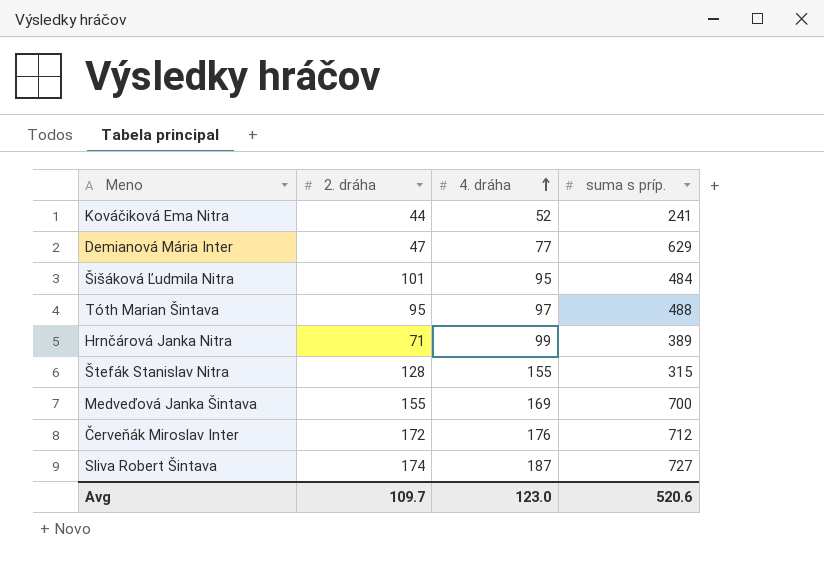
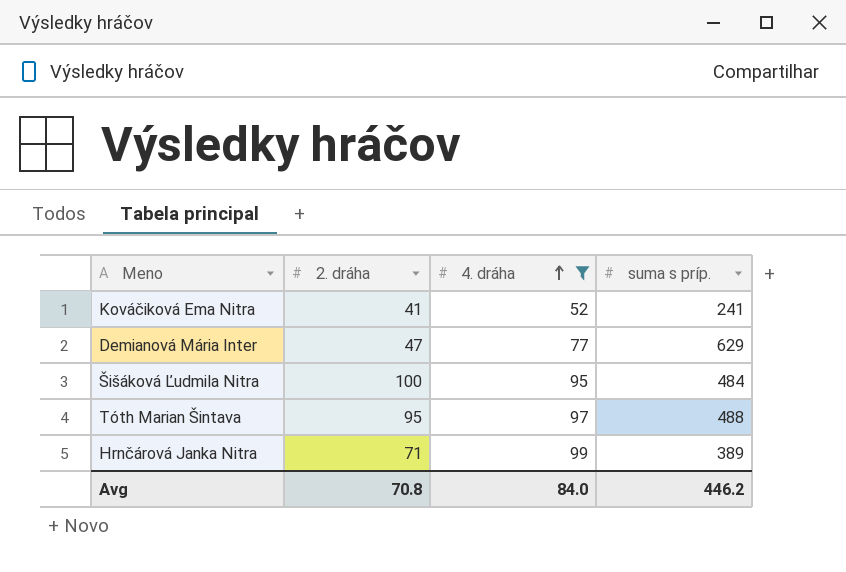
filter: none -> 4. dráha <= 99
Kováčiková Ema Nitra | 2. dráha: 44 -> 41
Šišáková Ľudmila Nitra | 2. dráha: 101 -> 100
Avg | 2. dráha: 109.7 -> 70.8
Avg | 4. dráha: 123.0 -> 84.0
Avg | suma s príp.: 520.6 -> 446.2

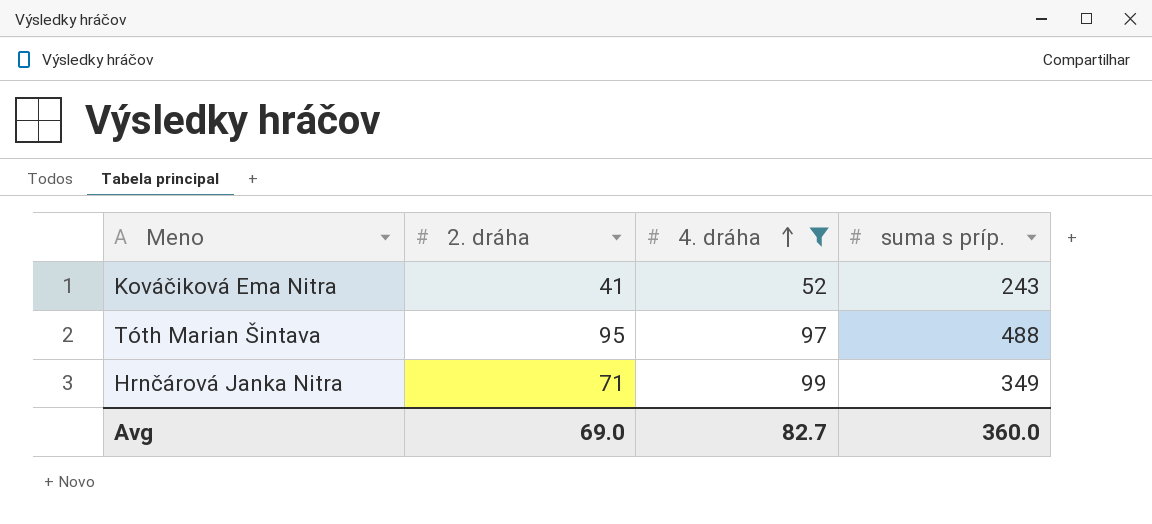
row Demianová Mária Inter: 47 | 77 | 629 -> none
row Šišáková Ľudmila Nitra: 100 | 95 | 484 -> none
Kováčiková Ema Nitra | suma s príp.: 241 -> 243
Hrnčárová Janka Nitra | suma s príp.: 389 -> 349
Avg | 2. dráha: 70.8 -> 69.0
Avg | 4. dráha: 84.0 -> 82.7
Avg | suma s príp.: 446.2 -> 360.0

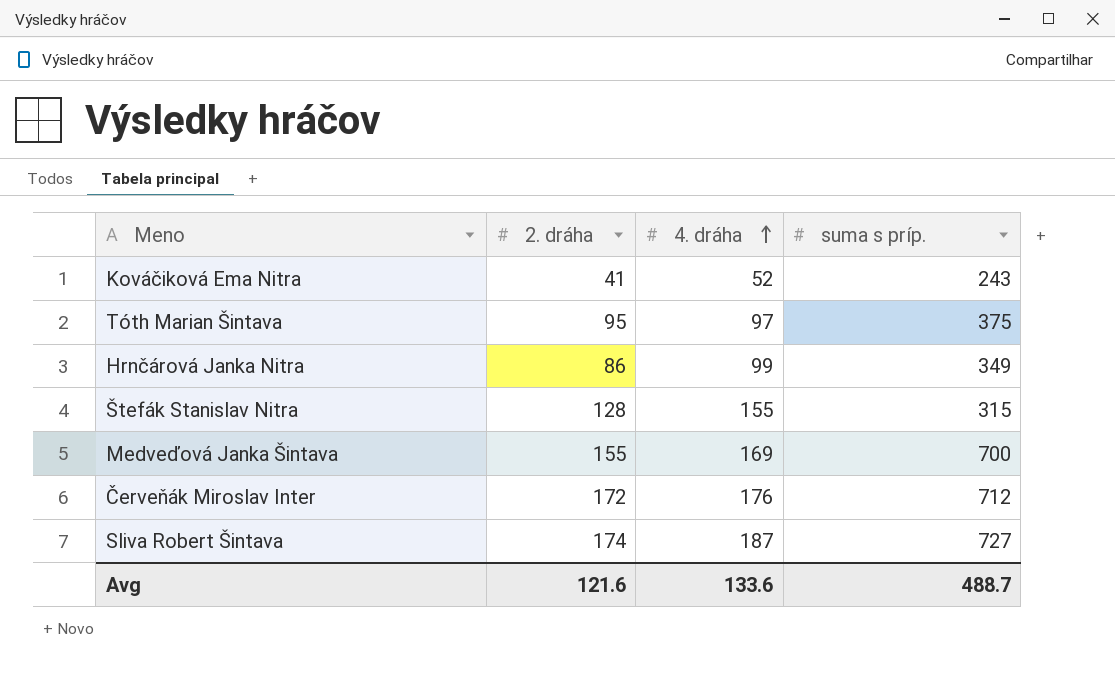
filter: 4. dráha <= 99 -> none
Tóth Marian Šintava | suma s príp.: 488 -> 375
Hrnčárová Janka Nitra | 2. dráha: 71 -> 86
Avg | 2. dráha: 69.0 -> 121.6
Avg | 4. dráha: 82.7 -> 133.6
Avg | suma s príp.: 360.0 -> 488.7

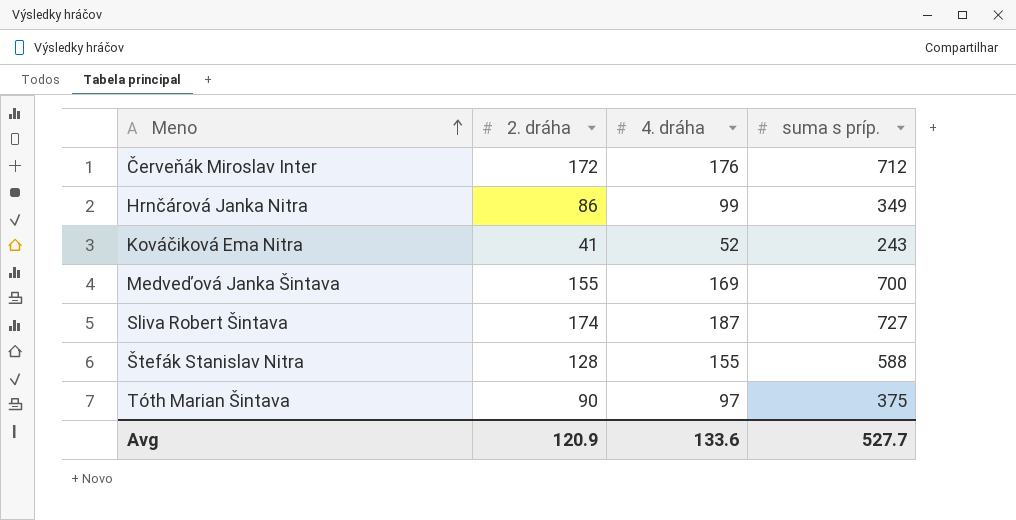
row order: 4. dráha ascending -> Meno ascending
Štefák Stanislav Nitra | suma s príp.: 315 -> 588
Tóth Marian Šintava | 2. dráha: 95 -> 90
Avg | 2. dráha: 121.6 -> 120.9
Avg | suma s príp.: 488.7 -> 527.7

